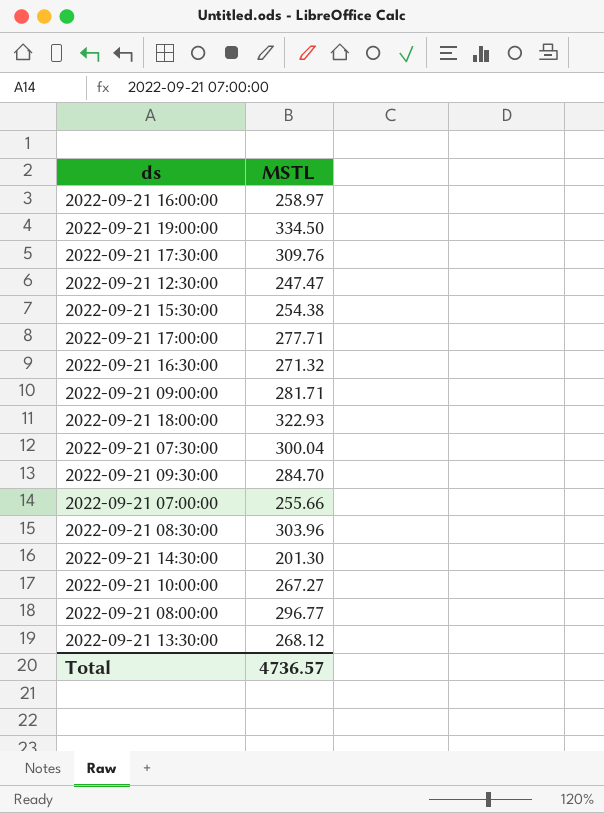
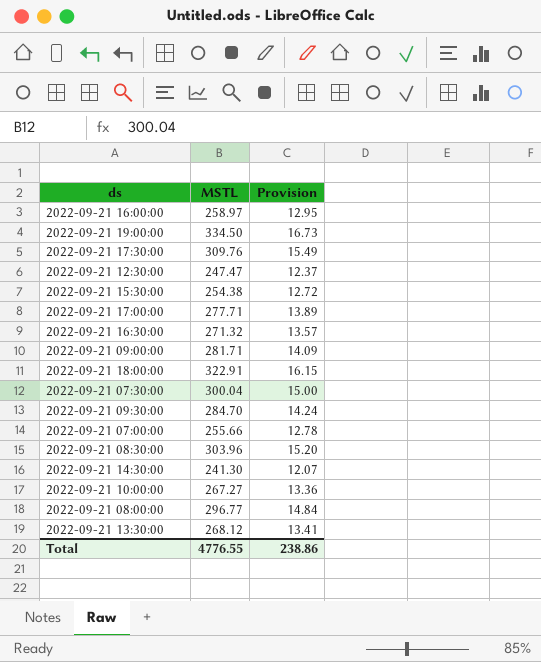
column Provision | formula: none -> [MSTL] * 0.05
2022-09-21 18:00:00 | MSTL: 322.93 -> 322.91
2022-09-21 14:30:00 | MSTL: 201.30 -> 241.30
Total | MSTL: 4736.57 -> 4776.55

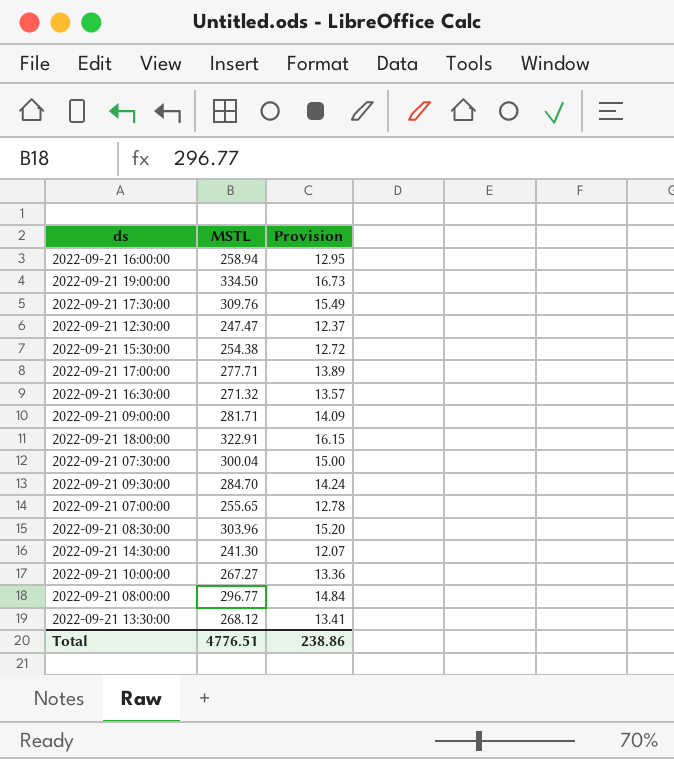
2022-09-21 16:00:00 | MSTL: 258.97 -> 258.94
2022-09-21 07:00:00 | MSTL: 255.66 -> 255.65
Total | MSTL: 4776.55 -> 4776.51

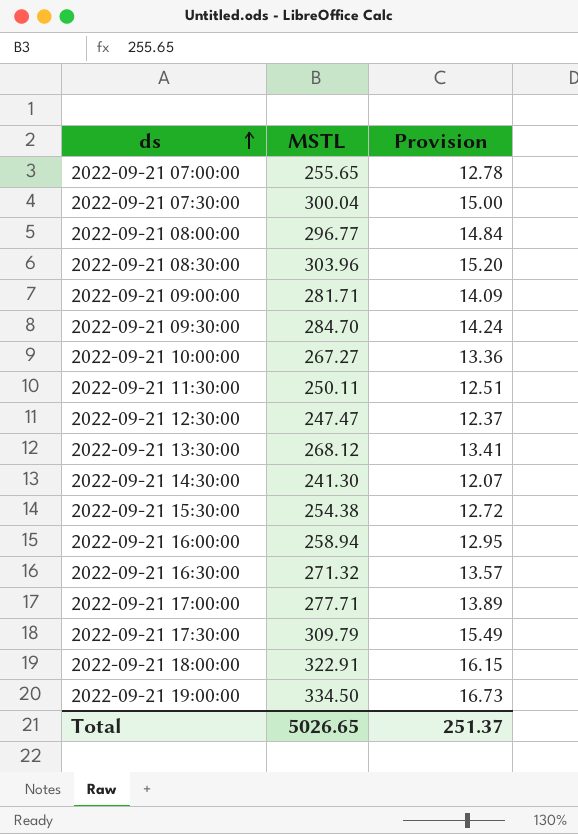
row order: none -> ds ascending
row 2022-09-21 11:30:00: none -> 250.11 | 12.51
2022-09-21 17:30:00 | MSTL: 309.76 -> 309.79
Total | MSTL: 4776.51 -> 5026.65
Total | Provision: 238.86 -> 251.37

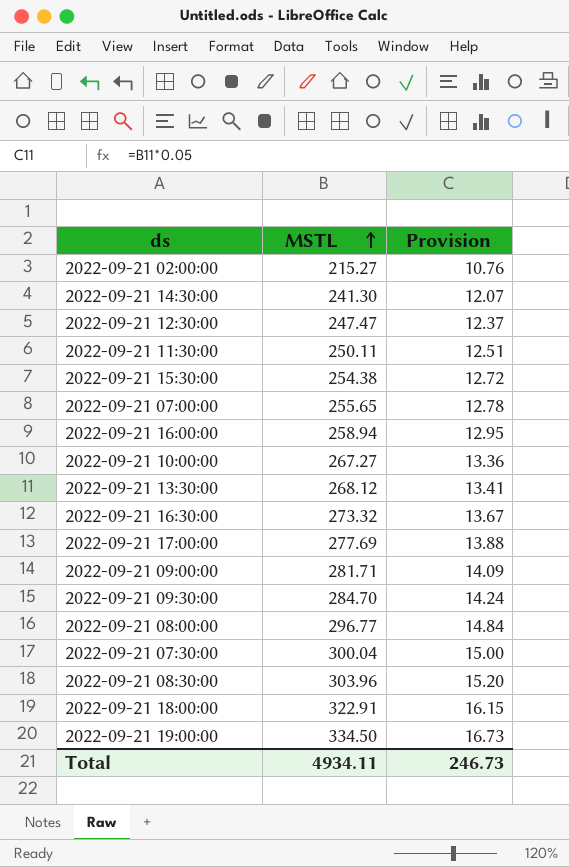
row order: ds ascending -> MSTL ascending
row 2022-09-21 17:30:00: 309.79 | 15.49 -> none
row 2022-09-21 02:00:00: none -> 215.27 | 10.76
2022-09-21 16:30:00 | MSTL: 271.32 -> 273.32
2022-09-21 16:30:00 | Provision: 13.57 -> 13.67
2022-09-21 17:00:00 | MSTL: 277.71 -> 277.69
2022-09-21 17:00:00 | Provision: 13.89 -> 13.88
Total | MSTL: 5026.65 -> 4934.11
Total | Provision: 251.37 -> 246.73

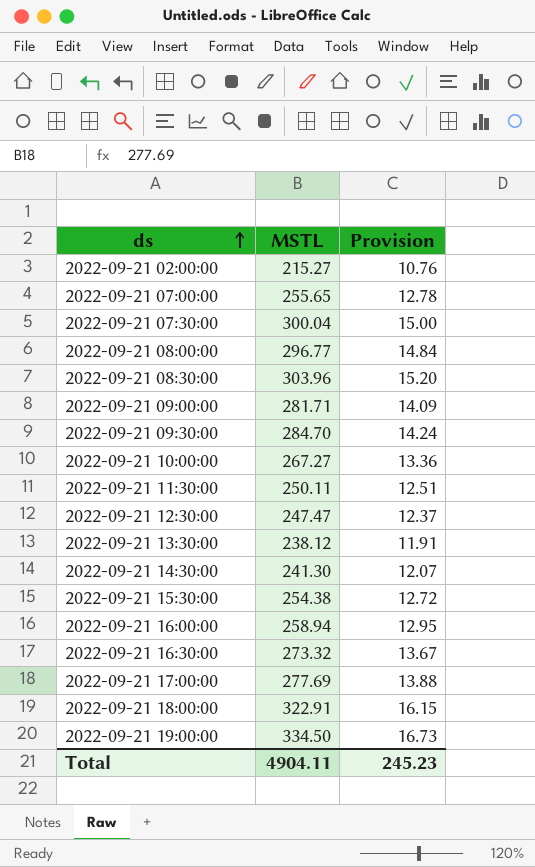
row order: MSTL ascending -> ds ascending
2022-09-21 13:30:00 | MSTL: 268.12 -> 238.12
2022-09-21 13:30:00 | Provision: 13.41 -> 11.91
Total | MSTL: 4934.11 -> 4904.11
Total | Provision: 246.73 -> 245.23

